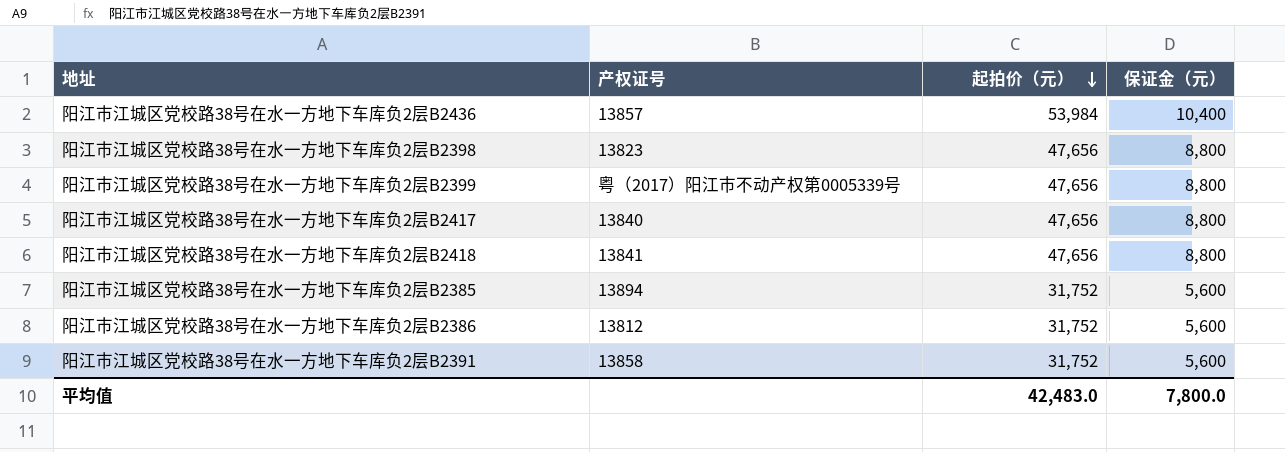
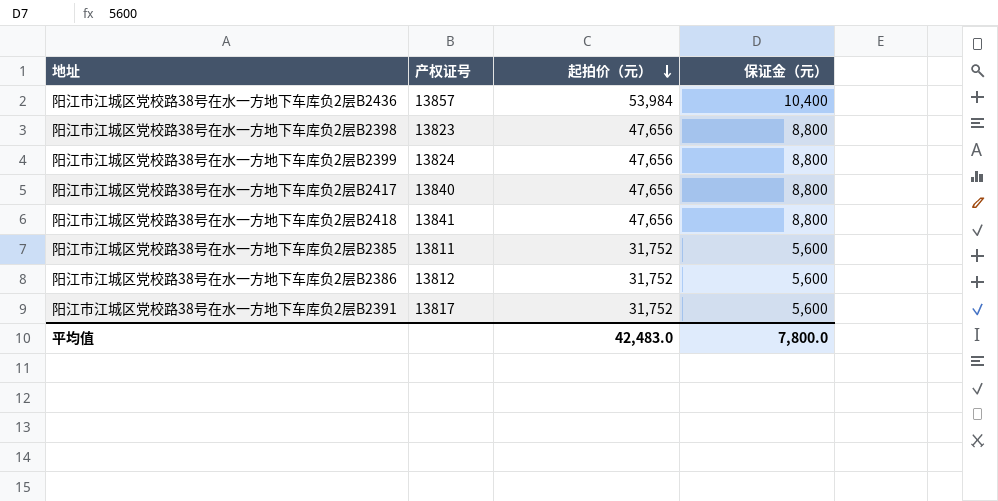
阳江市江城区党校路38号在水一方地下车库负2层B2399 | 产权证号: 粤（2017）阳江市不动产权第0005339号 -> 13824
阳江市江城区党校路38号在水一方地下车库负2层B2385 | 产权证号: 13894 -> 13811
阳江市江城区党校路38号在水一方地下车库负2层B2391 | 产权证号: 13858 -> 13817

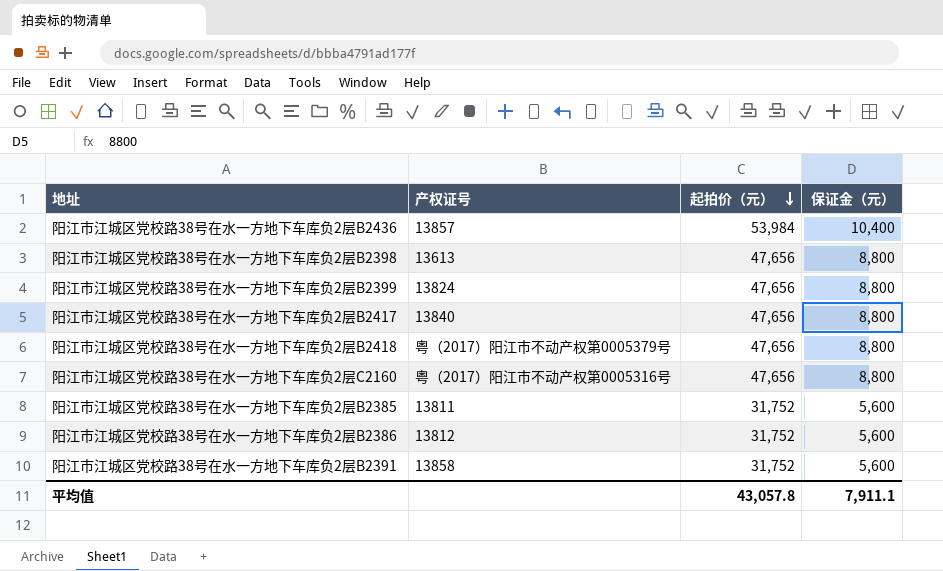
阳江市江城区党校路38号在水一方地下车库负2层B2398 | 产权证号: 13823 -> 13613
阳江市江城区党校路38号在水一方地下车库负2层B2418 | 产权证号: 13841 -> 粤（2017）阳江市不动产权第0005379号
row 阳江市江城区党校路38号在水一方地下车库负2层C2160: none -> 粤（2017）阳江市不动产权第0005316号 | 47,656 | 8,800
阳江市江城区党校路38号在水一方地下车库负2层B2391 | 产权证号: 13817 -> 13858
平均值 | 起拍价（元）: 42,483.0 -> 43,057.8
平均值 | 保证金（元）: 7,800.0 -> 7,911.1

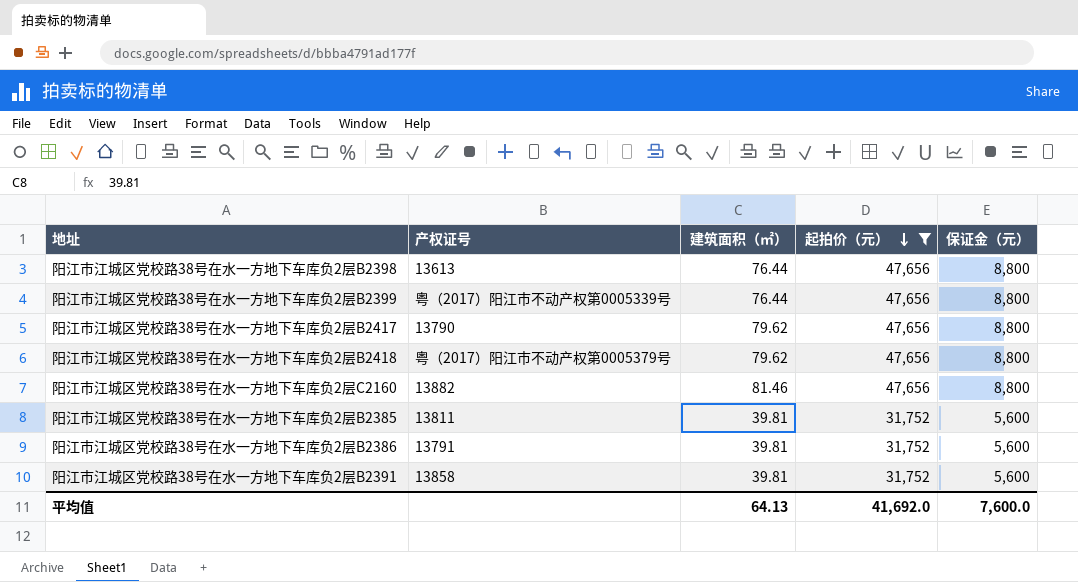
filter: none -> 起拍价（元） != 53,984
column 建筑面积（㎡） | position: none -> 3
阳江市江城区党校路38号在水一方地下车库负2层B2399 | 产权证号: 13824 -> 粤（2017）阳江市不动产权第0005339号
阳江市江城区党校路38号在水一方地下车库负2层B2417 | 产权证号: 13840 -> 13790
阳江市江城区党校路38号在水一方地下车库负2层C2160 | 产权证号: 粤（2017）阳江市不动产权第0005316号 -> 13882
阳江市江城区党校路38号在水一方地下车库负2层B2386 | 产权证号: 13812 -> 13791
平均值 | 起拍价（元）: 43,057.8 -> 41,692.0
平均值 | 保证金（元）: 7,911.1 -> 7,600.0

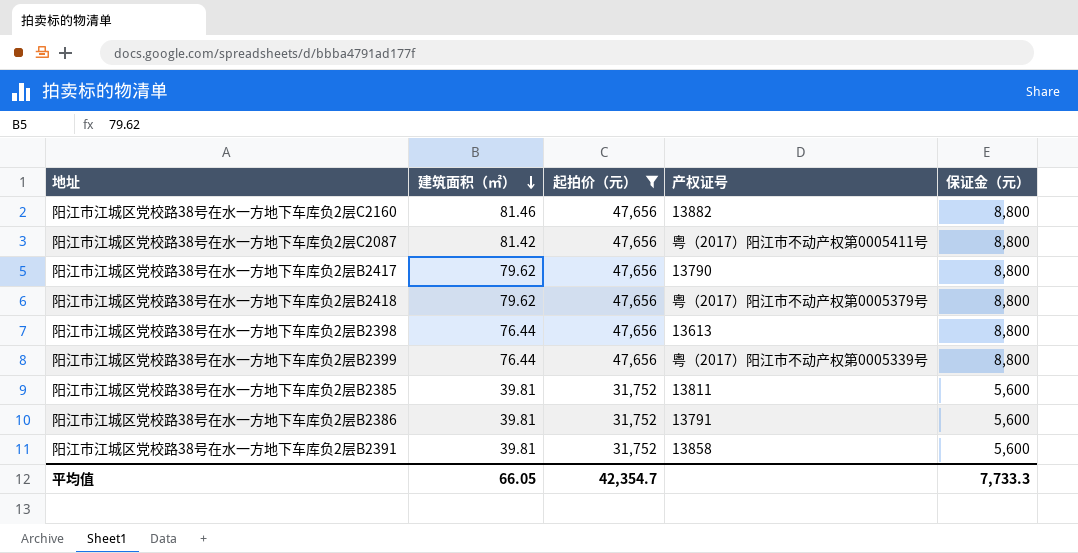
row order: 起拍价（元） descending -> 建筑面积（㎡） descending
column 产权证号 | position: 2 -> 4
row 阳江市江城区党校路38号在水一方地下车库负2层C2087: none -> 81.42 | 47,656 | 粤（2017）阳江市不动产权第0005411号 | 8,800
平均值 | 建筑面积（㎡）: 64.13 -> 66.05
平均值 | 起拍价（元）: 41,692.0 -> 42,354.7
平均值 | 保证金（元）: 7,600.0 -> 7,733.3

